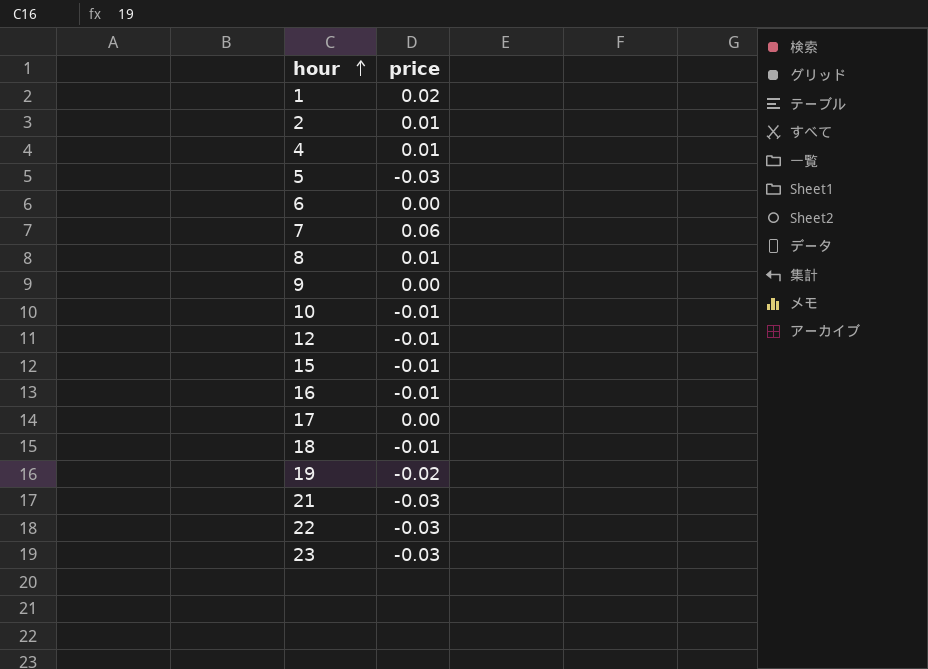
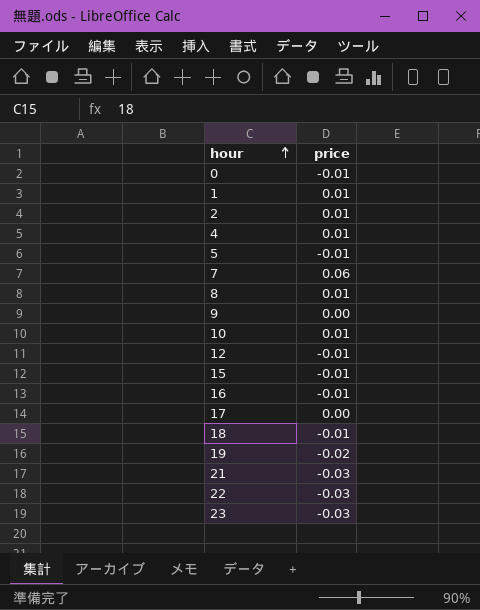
row 6: 0.00 -> none
row 0: none -> -0.01
1 | price: 0.02 -> 0.01
5 | price: -0.03 -> -0.01
10 | price: -0.01 -> 0.01

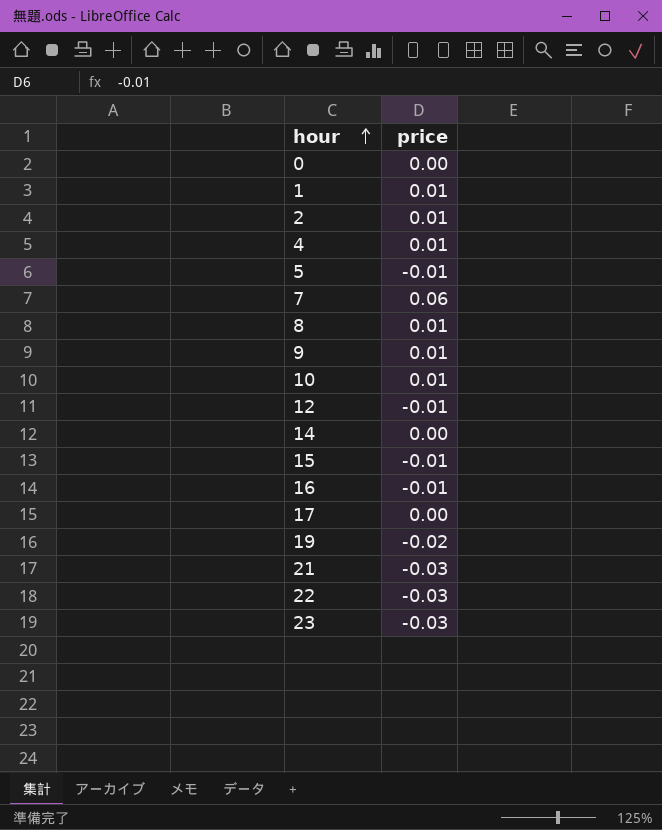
row 18: -0.01 -> none
0 | price: -0.01 -> 0.00
9 | price: 0.00 -> 0.01
row 14: none -> 0.00

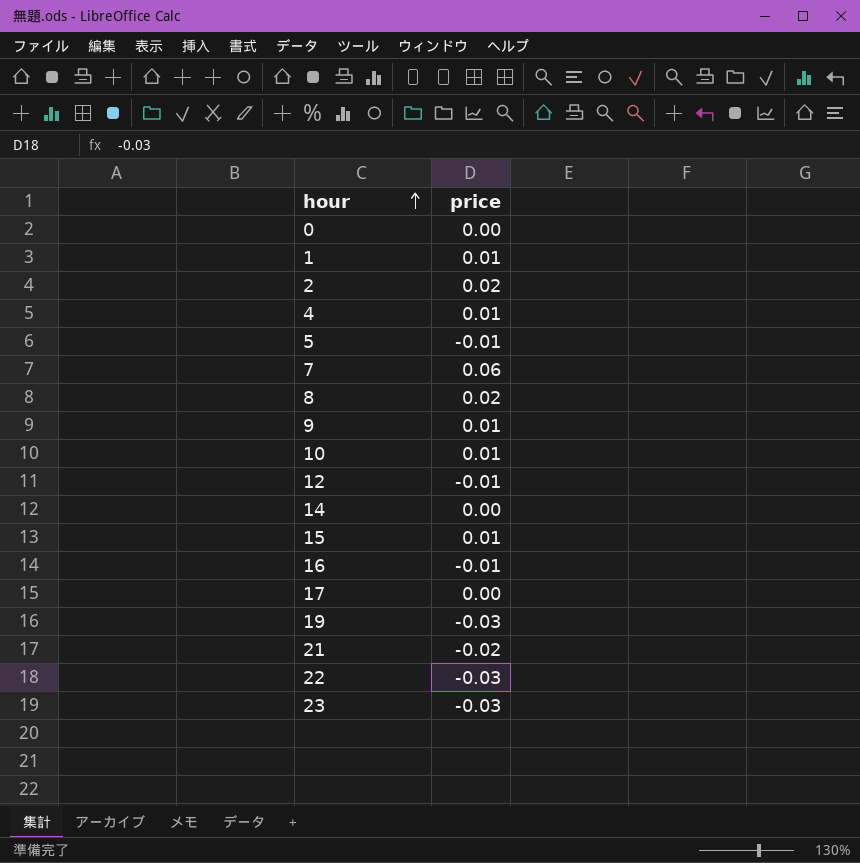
2 | price: 0.01 -> 0.02
8 | price: 0.01 -> 0.02
15 | price: -0.01 -> 0.01
19 | price: -0.02 -> -0.03
21 | price: -0.03 -> -0.02

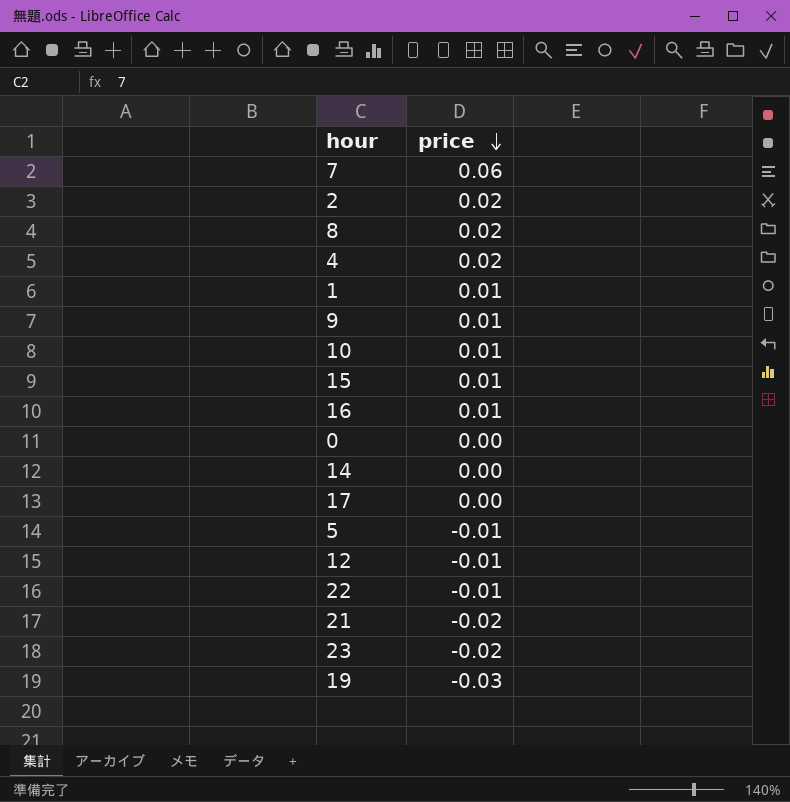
row order: hour ascending -> price descending
4 | price: 0.01 -> 0.02
16 | price: -0.01 -> 0.01
22 | price: -0.03 -> -0.01
23 | price: -0.03 -> -0.02

